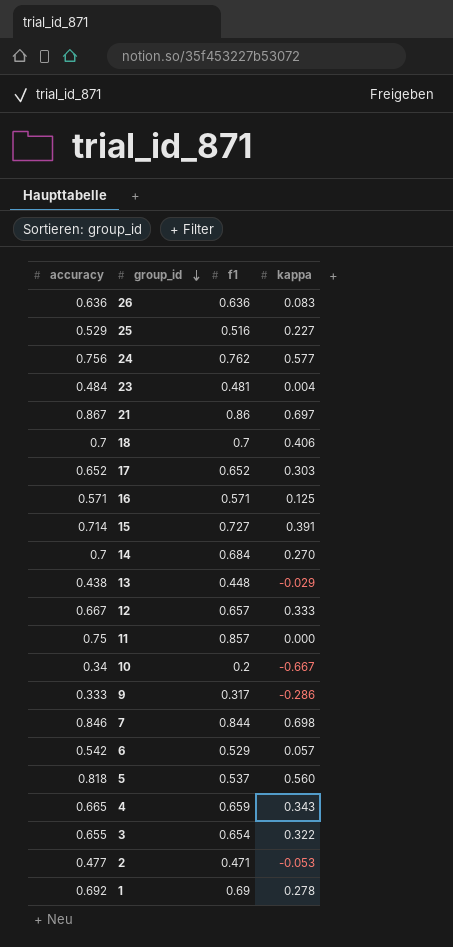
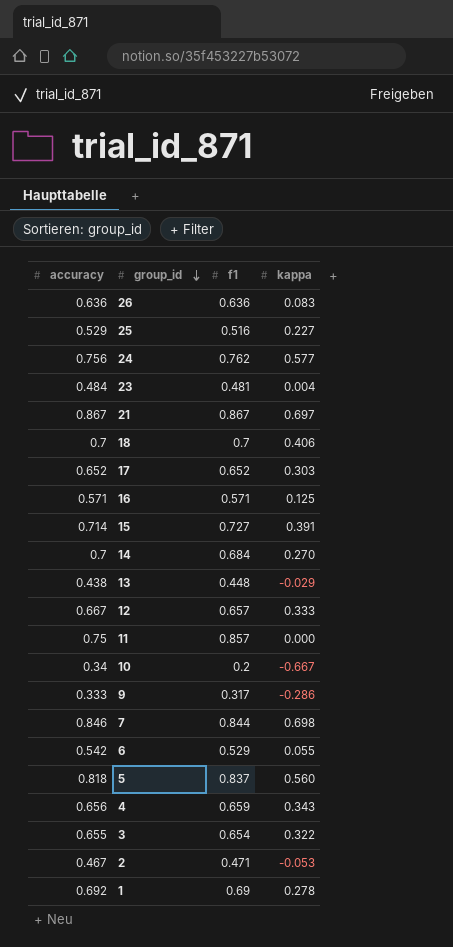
21 | f1: 0.86 -> 0.867
6 | kappa: 0.057 -> 0.055
5 | f1: 0.537 -> 0.837
4 | accuracy: 0.665 -> 0.656
2 | accuracy: 0.477 -> 0.467

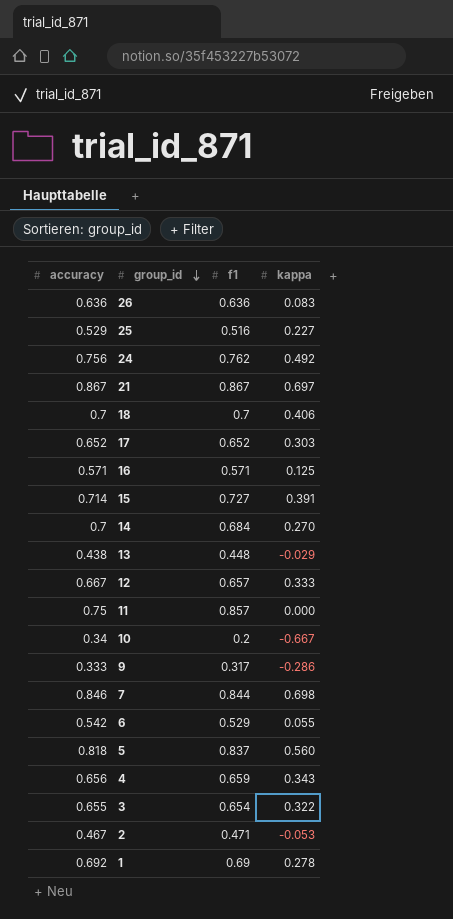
row 23: 0.484 | 0.481 | 0.004 -> none
24 | kappa: 0.577 -> 0.492

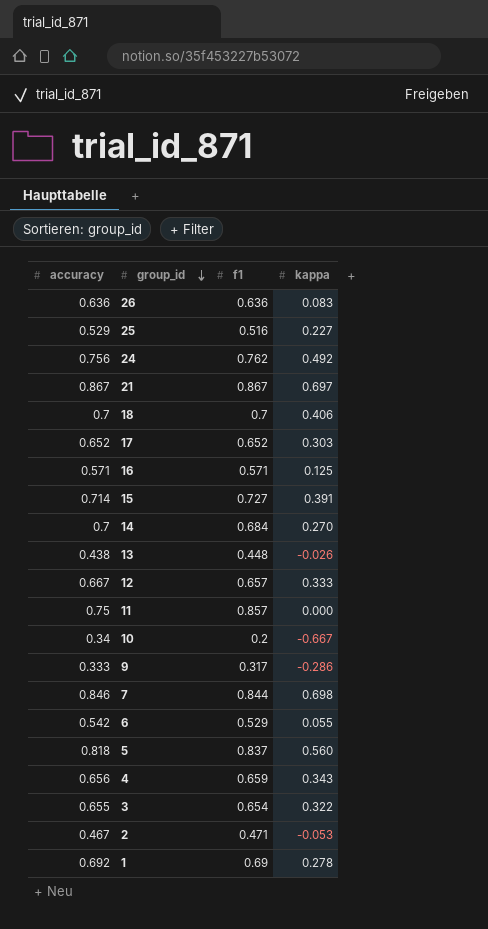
13 | kappa: -0.029 -> -0.026

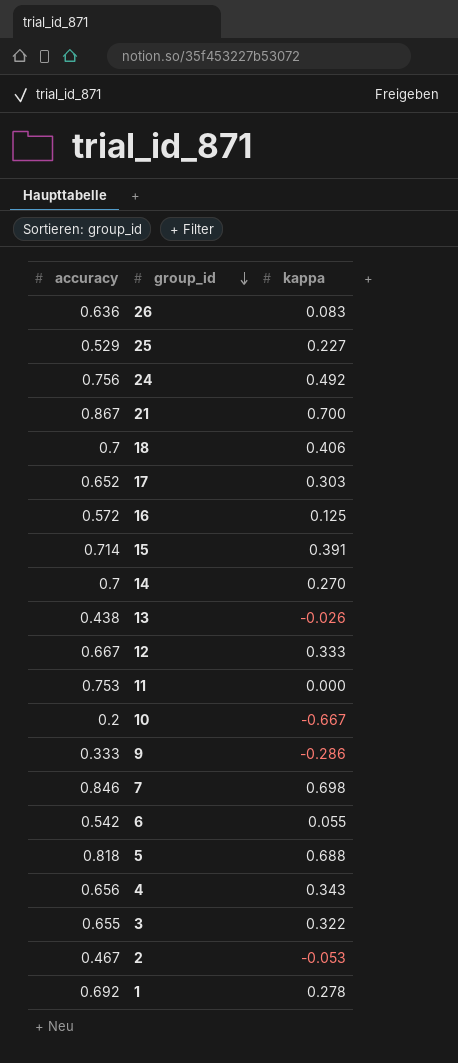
column f1 | position: 3 -> none
21 | kappa: 0.697 -> 0.700
16 | accuracy: 0.571 -> 0.572
11 | accuracy: 0.75 -> 0.753
10 | accuracy: 0.34 -> 0.2
5 | kappa: 0.560 -> 0.688

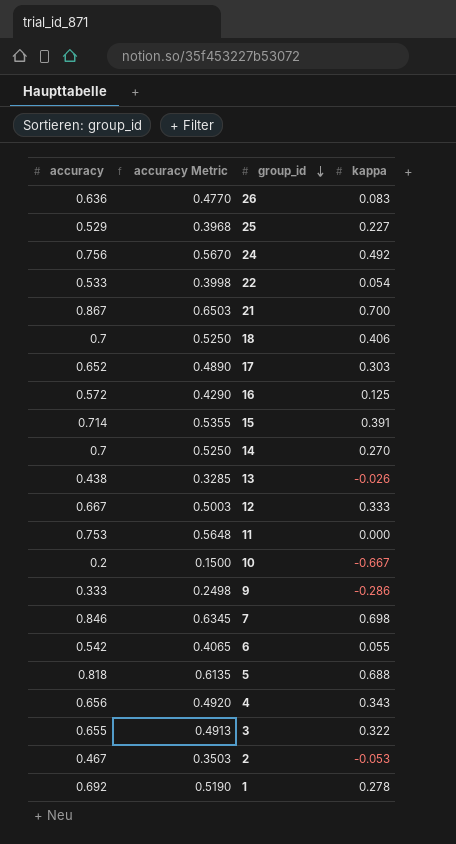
column accuracy Metric | formula: none -> [accuracy] * 0.75
row 22: none -> 0.533 | 0.3998 | 0.054

